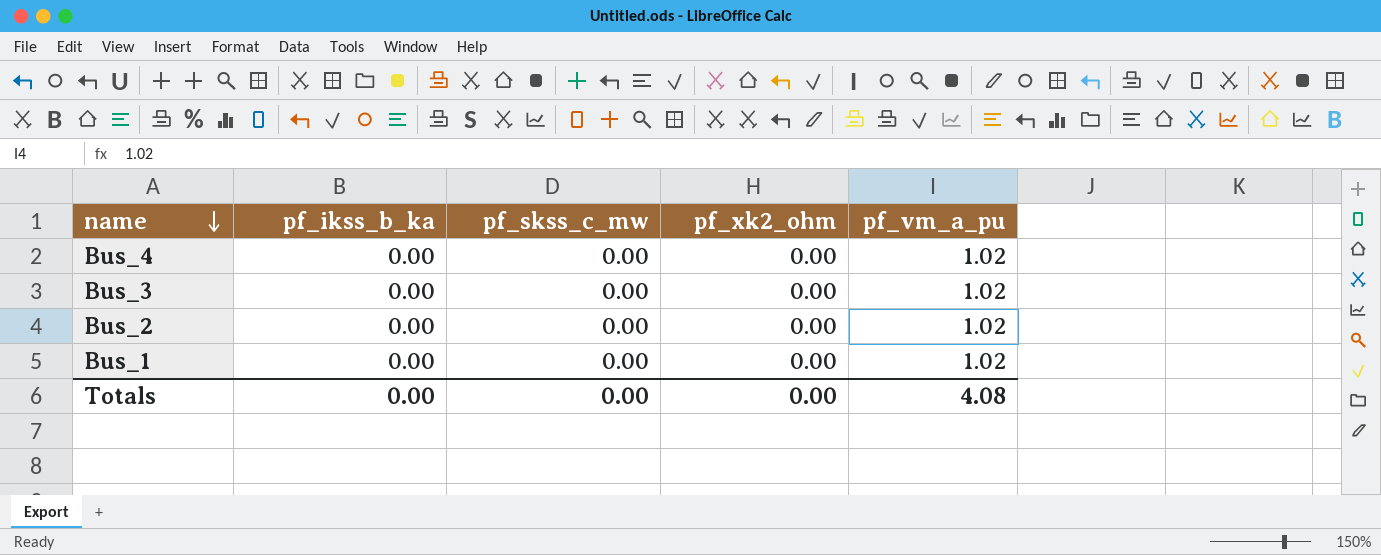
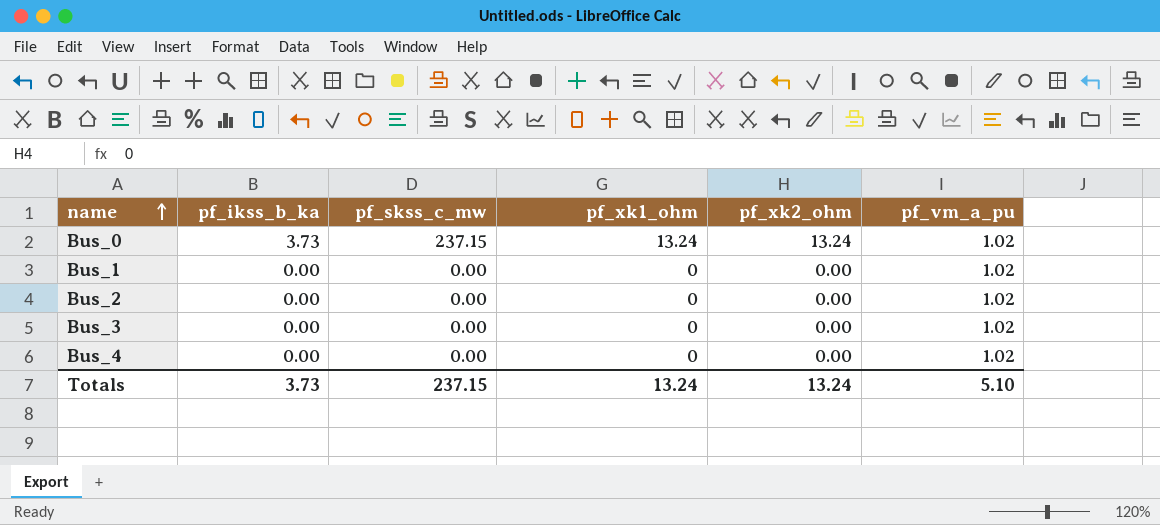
row order: name descending -> name ascending
column pf_xk1_ohm | position: none -> 4
row Bus_0: none -> 3.73 | 237.15 | 13.24 | 13.24 | 1.02
Totals | pf_ikss_b_ka: 0.00 -> 3.73
Totals | pf_skss_c_mw: 0.00 -> 237.15
Totals | pf_xk2_ohm: 0.00 -> 13.24
Totals | pf_vm_a_pu: 4.08 -> 5.10

